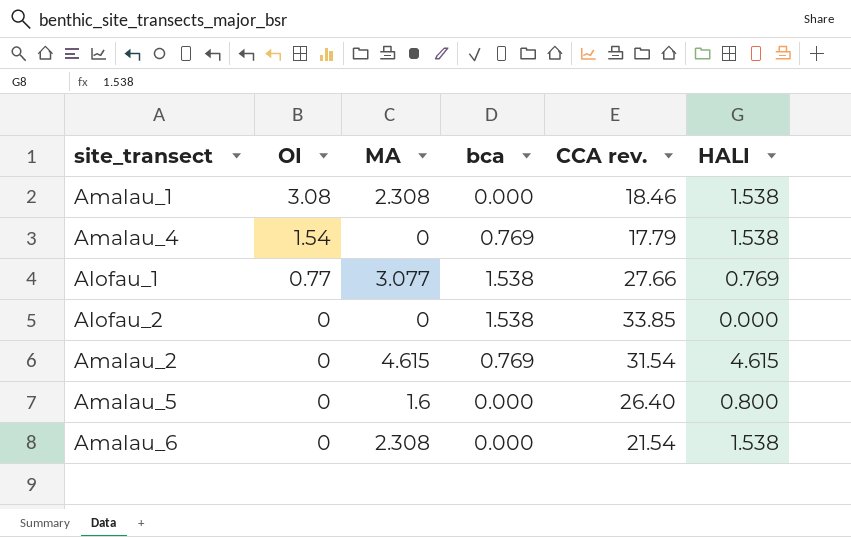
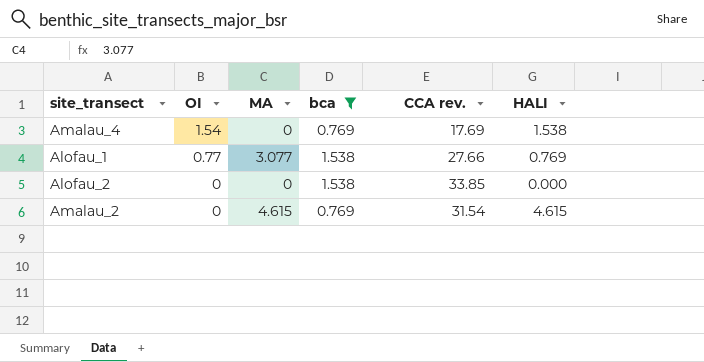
filter: none -> bca != 0.000
Amalau_4 | CCA rev.: 17.79 -> 17.69

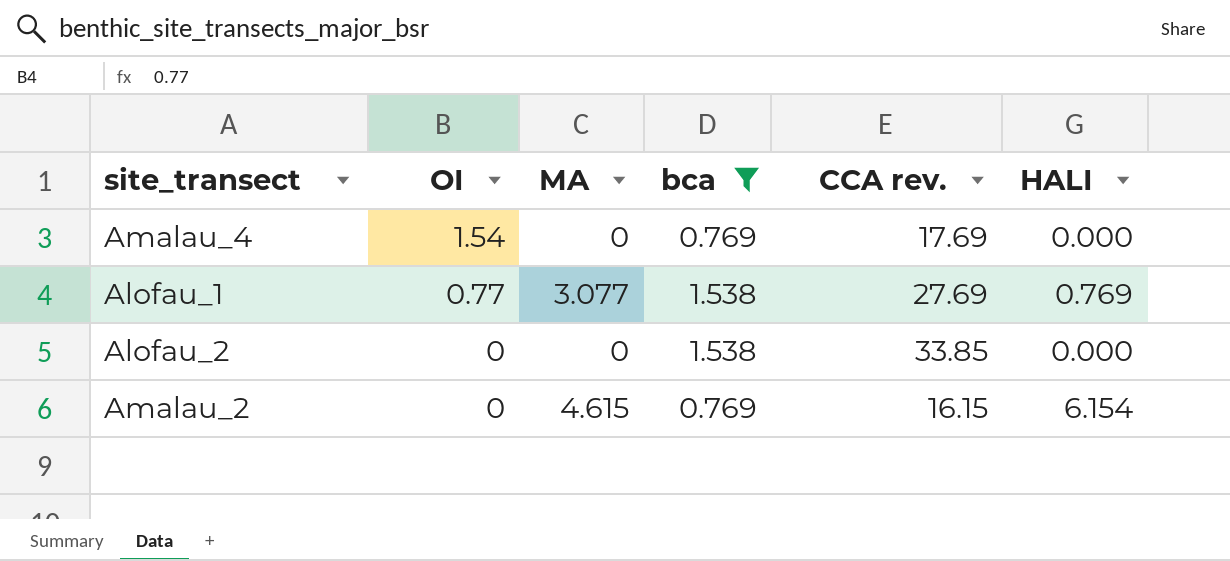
Amalau_4 | HALI: 1.538 -> 0.000
Alofau_1 | CCA rev.: 27.66 -> 27.69
Amalau_2 | CCA rev.: 31.54 -> 16.15
Amalau_2 | HALI: 4.615 -> 6.154

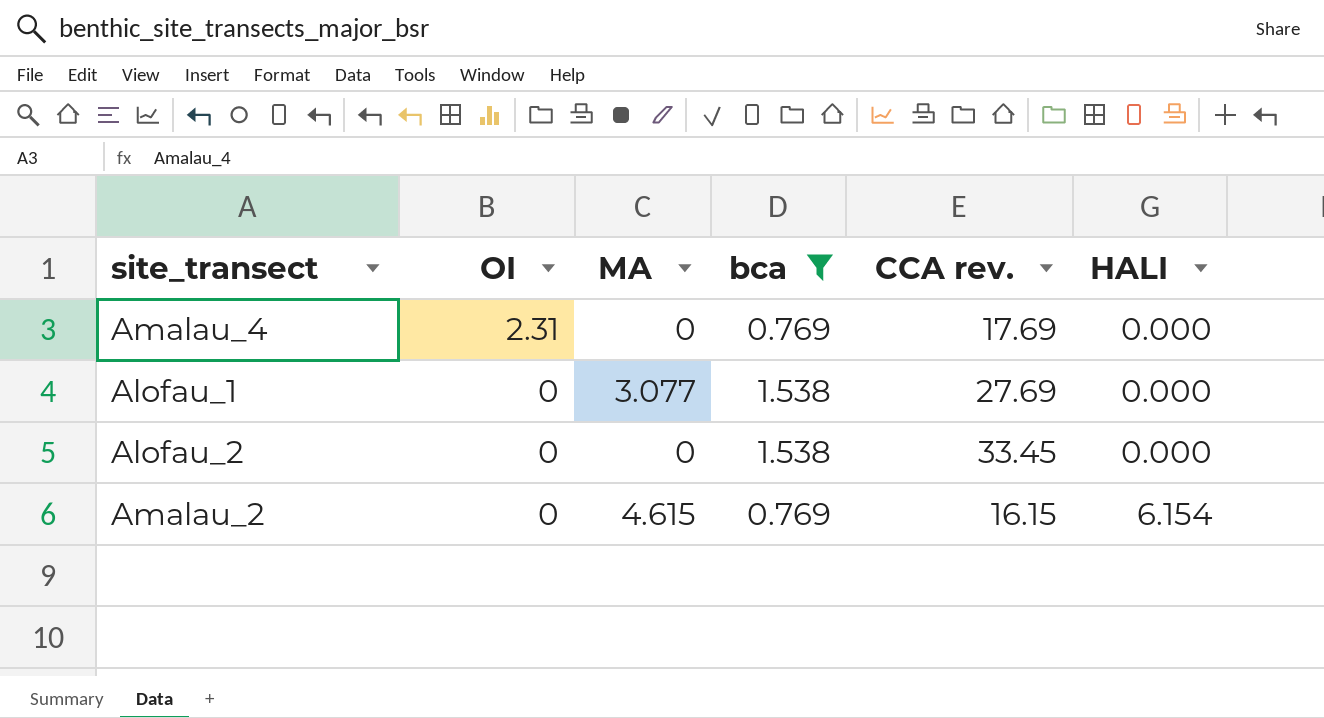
Amalau_4 | OI: 1.54 -> 2.31
Alofau_1 | OI: 0.77 -> 0
Alofau_1 | HALI: 0.769 -> 0.000
Alofau_2 | CCA rev.: 33.85 -> 33.45

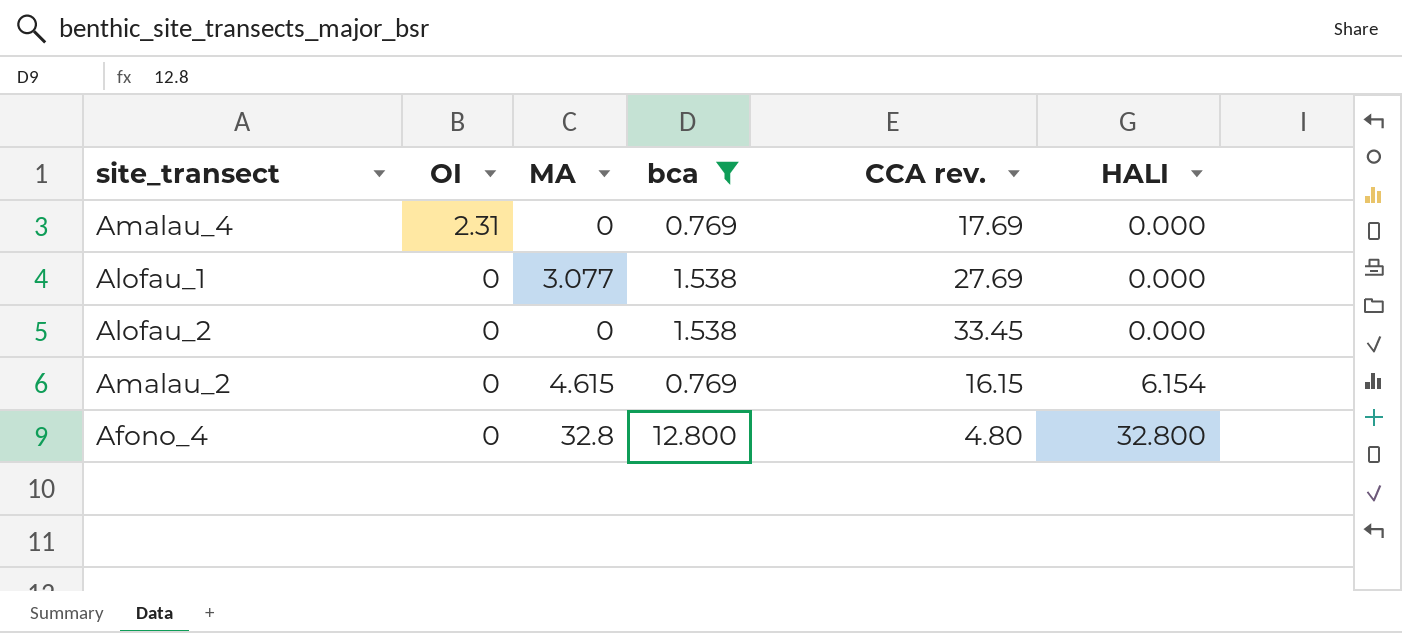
row Afono_4: none -> 0 | 32.8 | 12.800 | 4.80 | 32.800

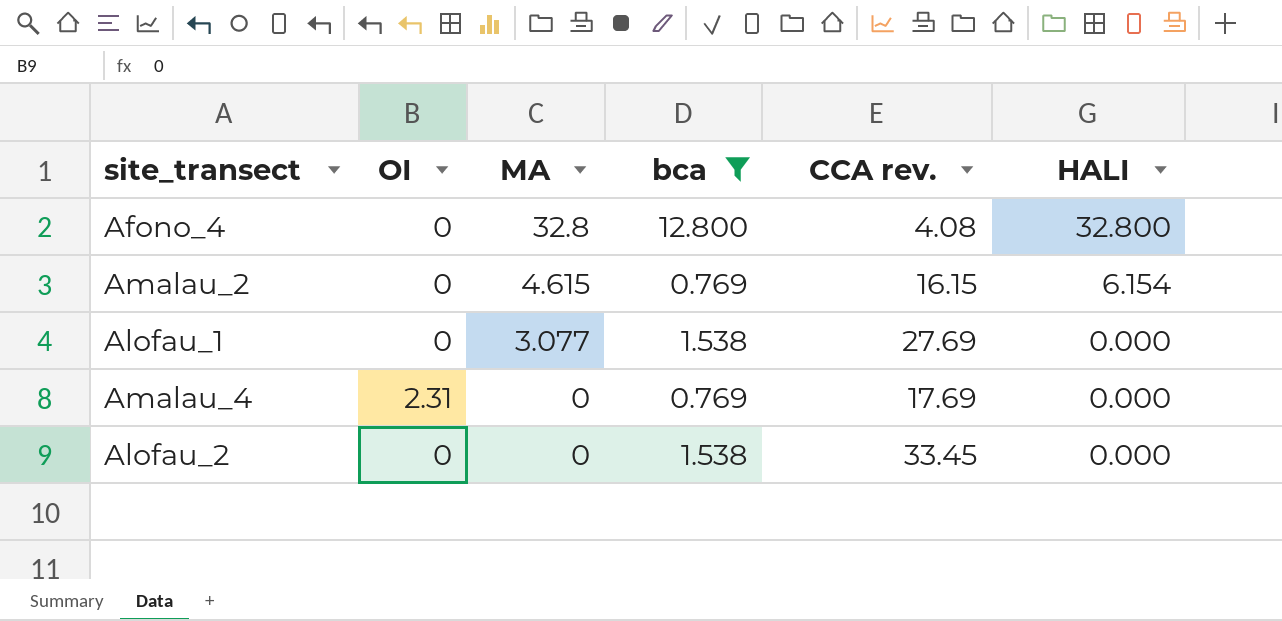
row order: OI descending -> MA descending
Afono_4 | CCA rev.: 4.80 -> 4.08

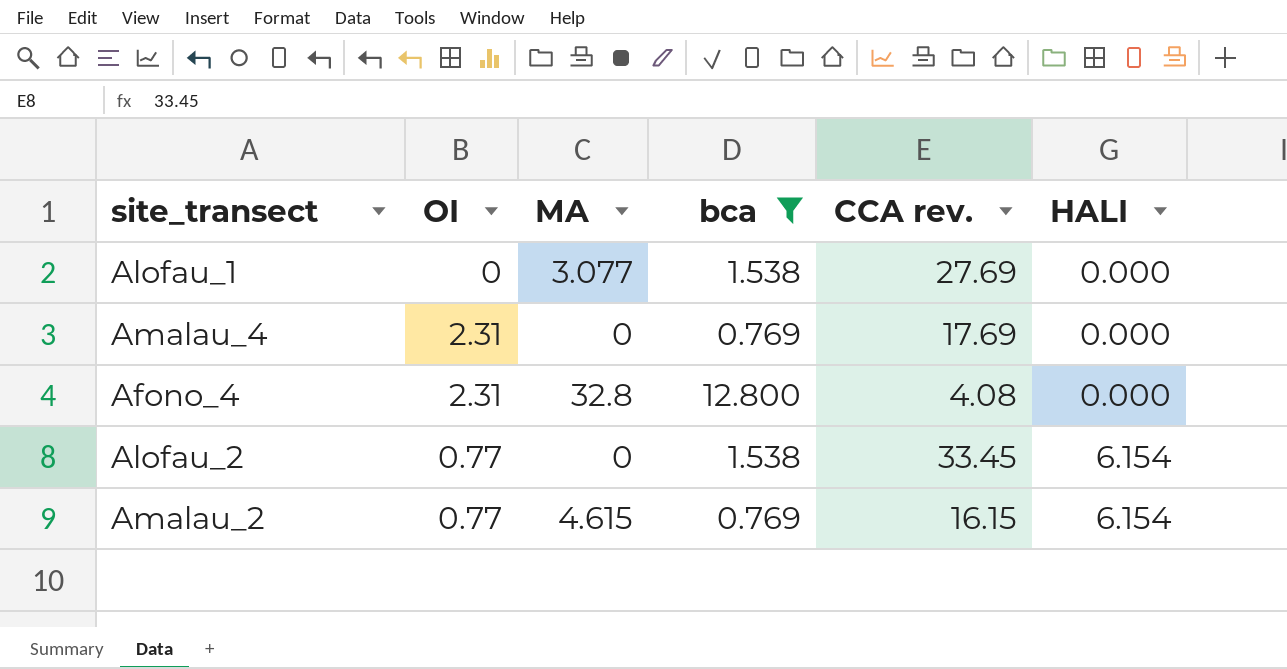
row order: MA descending -> HALI ascending
Afono_4 | OI: 0 -> 2.31
Afono_4 | HALI: 32.800 -> 0.000
Alofau_2 | OI: 0 -> 0.77
Alofau_2 | HALI: 0.000 -> 6.154
Amalau_2 | OI: 0 -> 0.77

